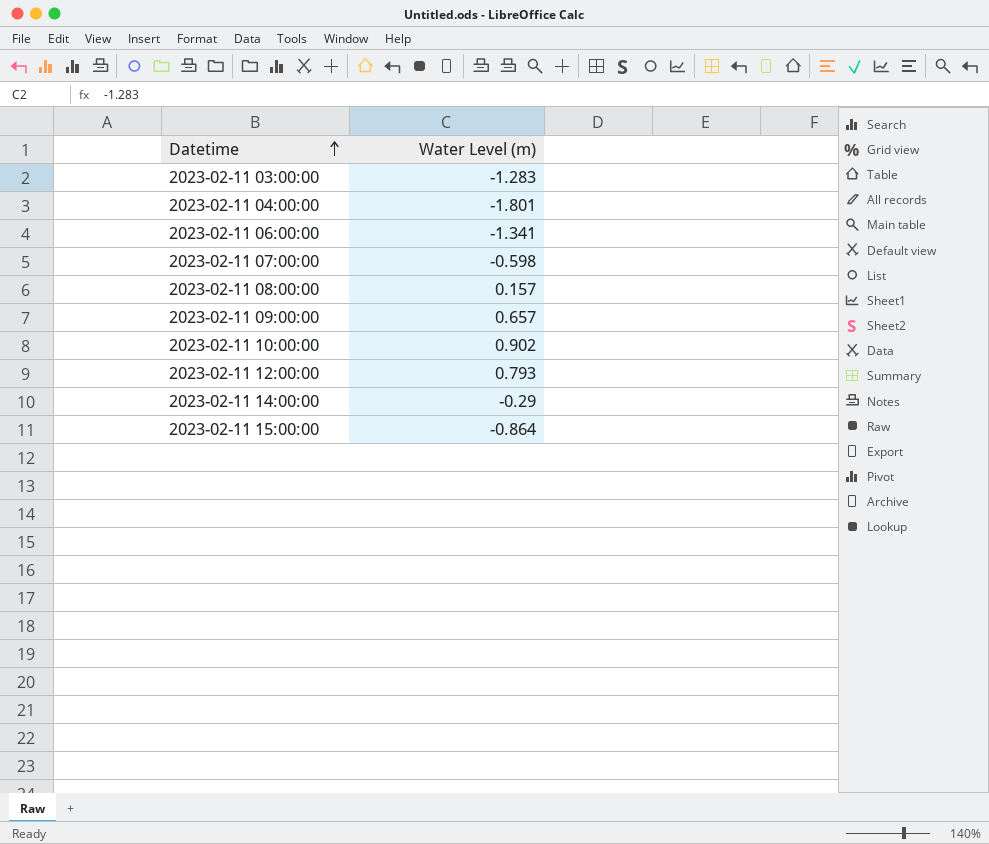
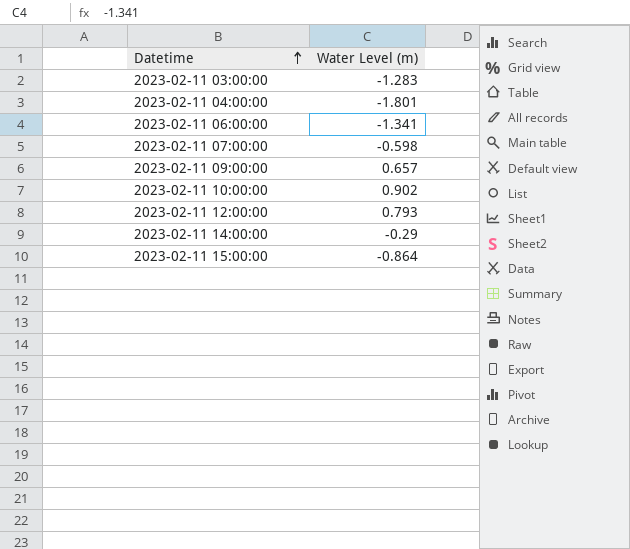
row 2023-02-11 08:00:00: 0.157 -> none

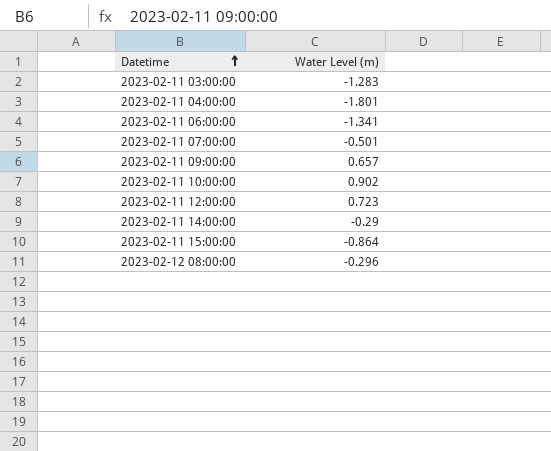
2023-02-11 07:00:00 | Water Level (m): -0.598 -> -0.501
2023-02-11 12:00:00 | Water Level (m): 0.793 -> 0.723
row 2023-02-12 08:00:00: none -> -0.296

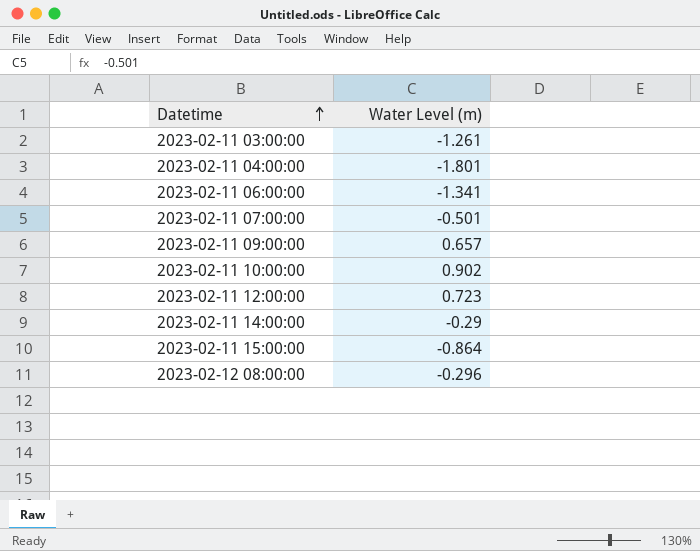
2023-02-11 03:00:00 | Water Level (m): -1.283 -> -1.261

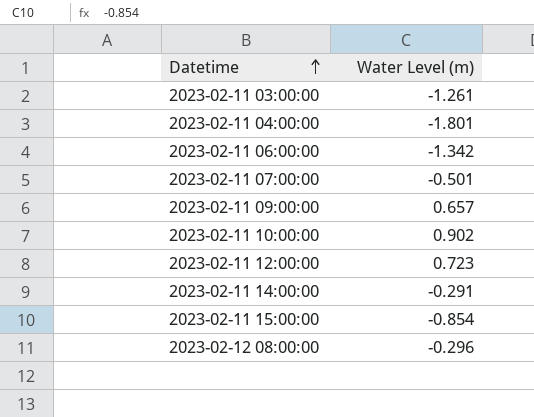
2023-02-11 06:00:00 | Water Level (m): -1.341 -> -1.342
2023-02-11 14:00:00 | Water Level (m): -0.29 -> -0.291
2023-02-11 15:00:00 | Water Level (m): -0.864 -> -0.854

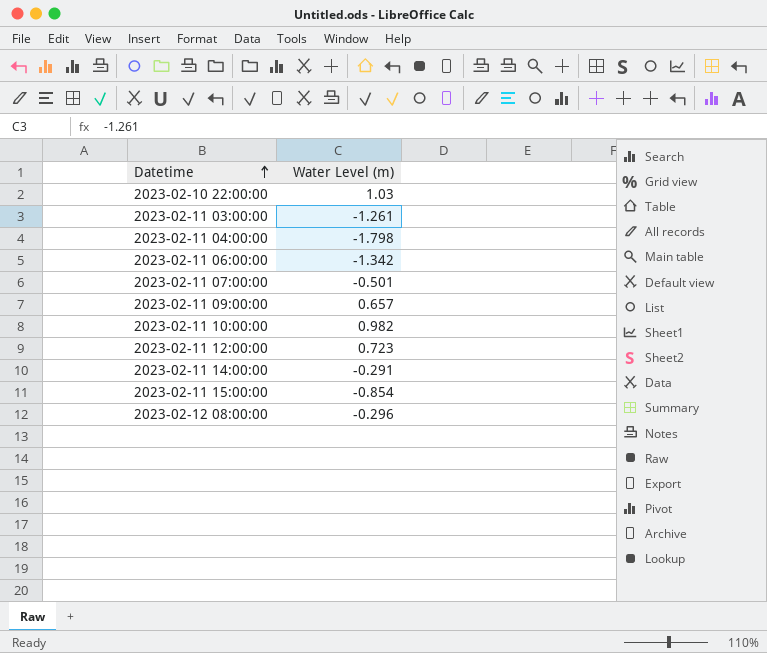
row 2023-02-10 22:00:00: none -> 1.03
2023-02-11 04:00:00 | Water Level (m): -1.801 -> -1.798
2023-02-11 10:00:00 | Water Level (m): 0.902 -> 0.982

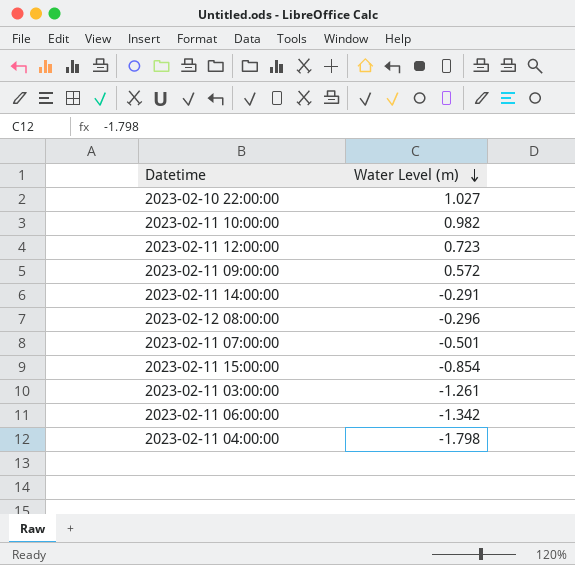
row order: Datetime ascending -> Water Level (m) descending
2023-02-10 22:00:00 | Water Level (m): 1.03 -> 1.027
2023-02-11 09:00:00 | Water Level (m): 0.657 -> 0.572

